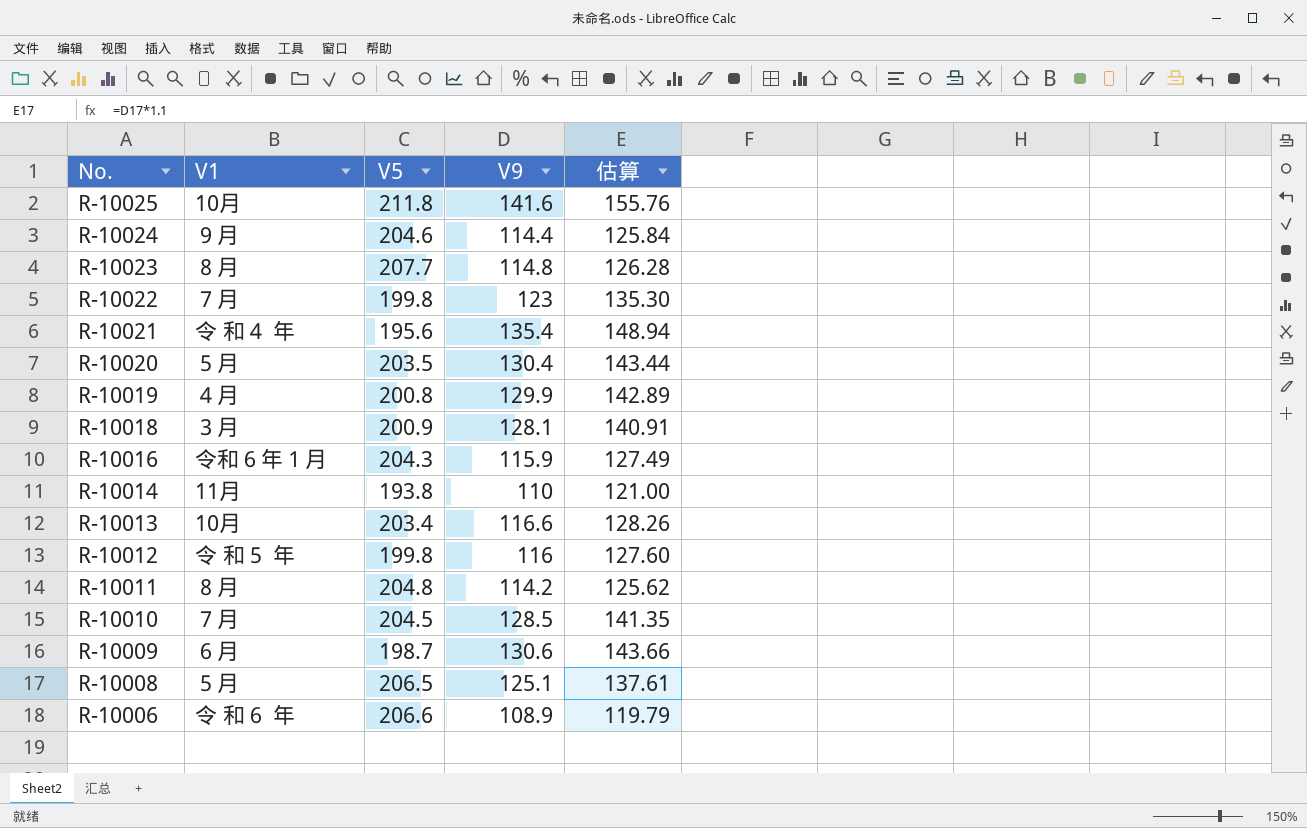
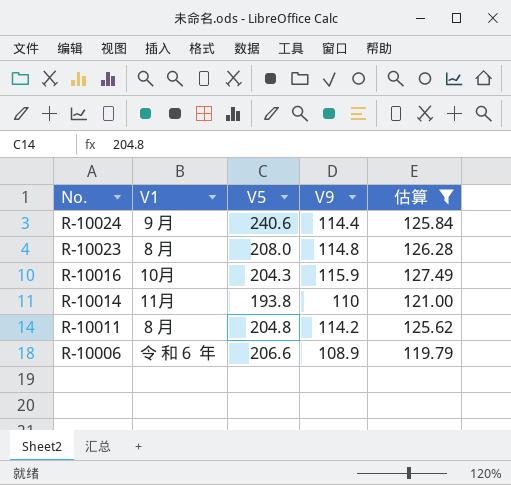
filter: none -> 估算 <= 127.49
R-10024 | V5: 204.6 -> 240.6
R-10023 | V5: 207.7 -> 208.0
R-10016 | V1: 令和６年１月 -> 10月

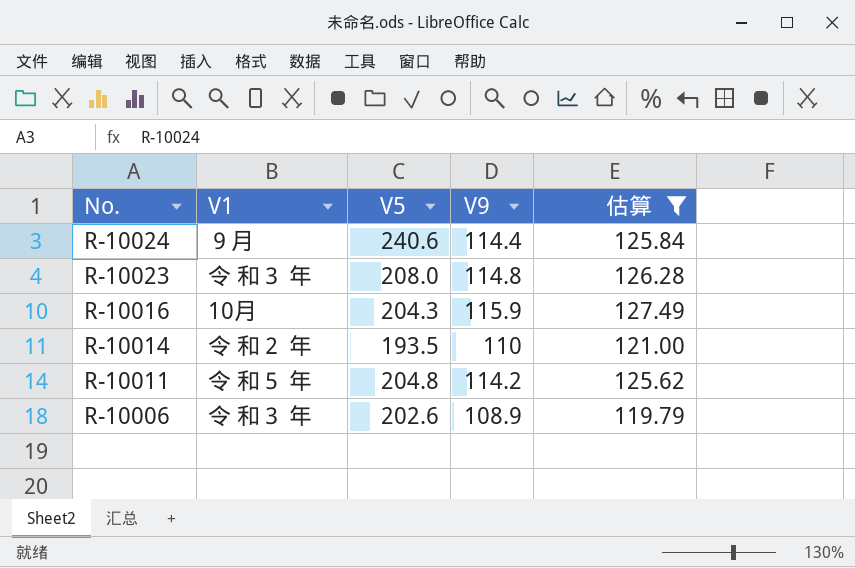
R-10023 | V1: ８月 -> 令 和３ 年
R-10014 | V1: 11月 -> 令 和２ 年
R-10014 | V5: 193.8 -> 193.5
R-10011 | V1: ８月 -> 令 和５ 年
R-10006 | V1: 令 和６ 年 -> 令 和３ 年
R-10006 | V5: 206.6 -> 202.6

